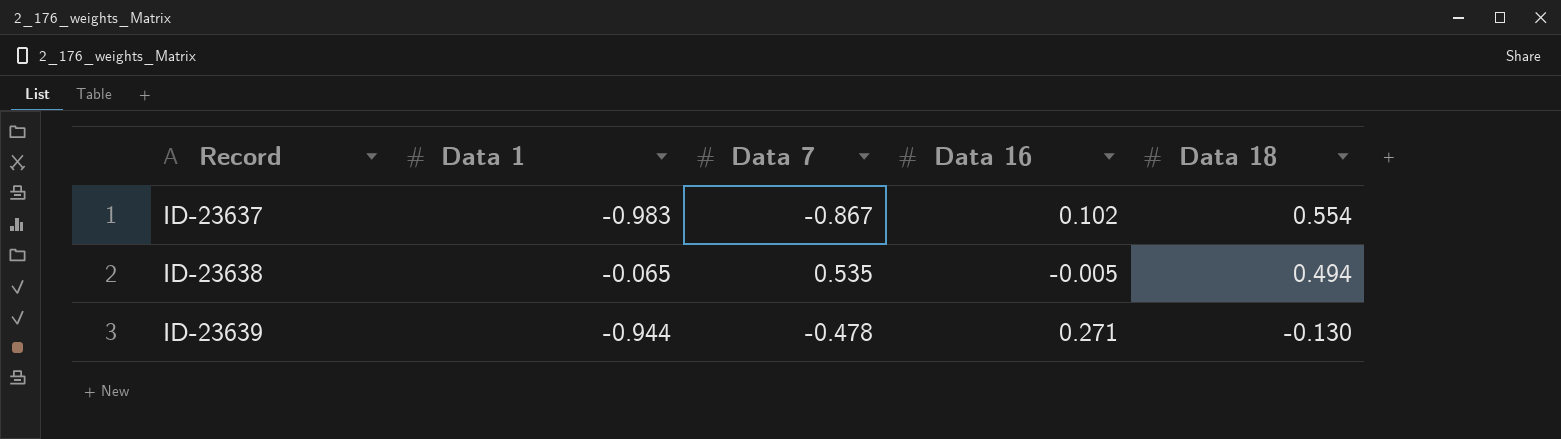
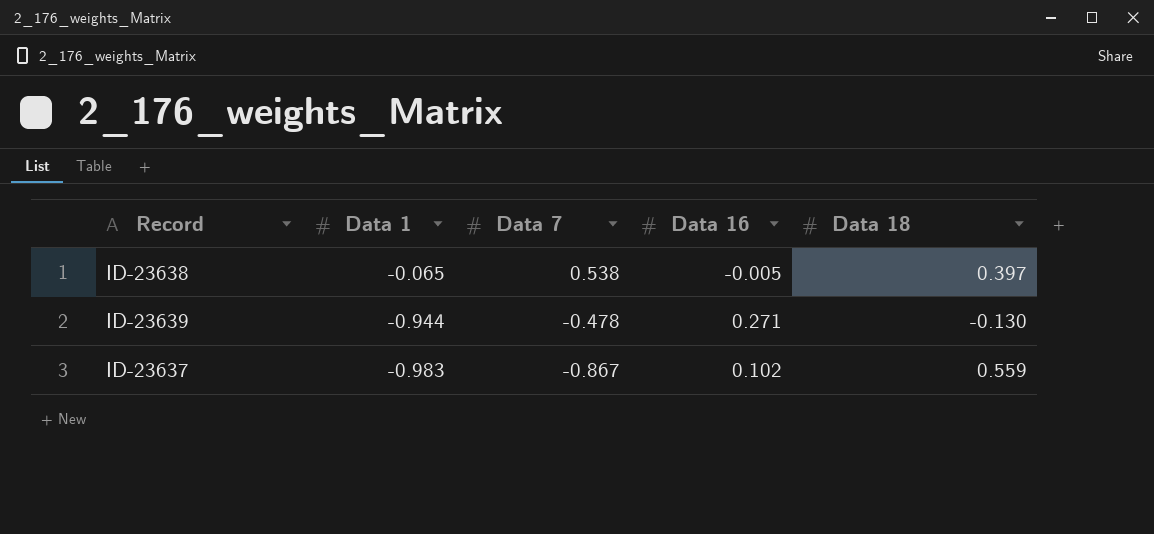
row order: Record ascending -> Data 1 descending
ID-23638 | Data 7: 0.535 -> 0.538
ID-23638 | Data 18: 0.494 -> 0.397
ID-23637 | Data 18: 0.554 -> 0.559

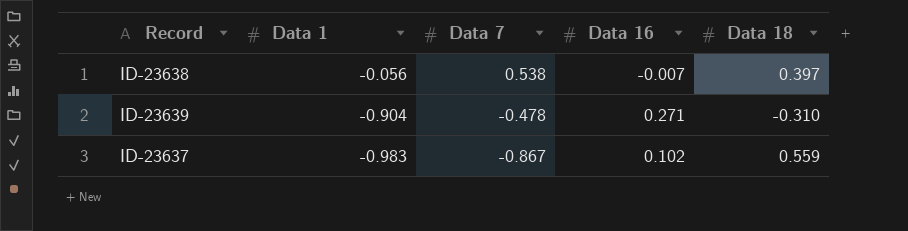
ID-23638 | Data 1: -0.065 -> -0.056
ID-23638 | Data 16: -0.005 -> -0.007
ID-23639 | Data 1: -0.944 -> -0.904
ID-23639 | Data 18: -0.130 -> -0.310

